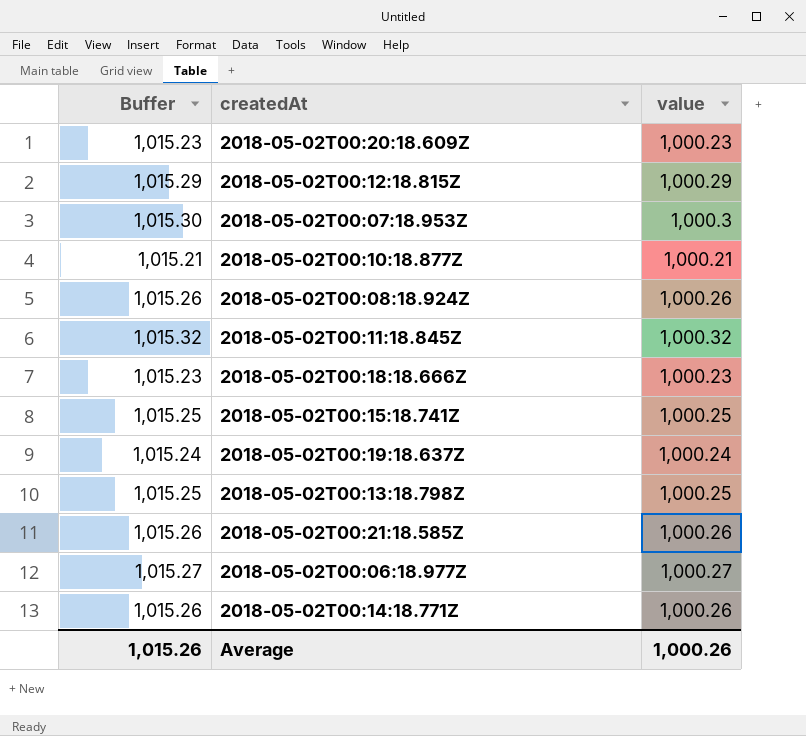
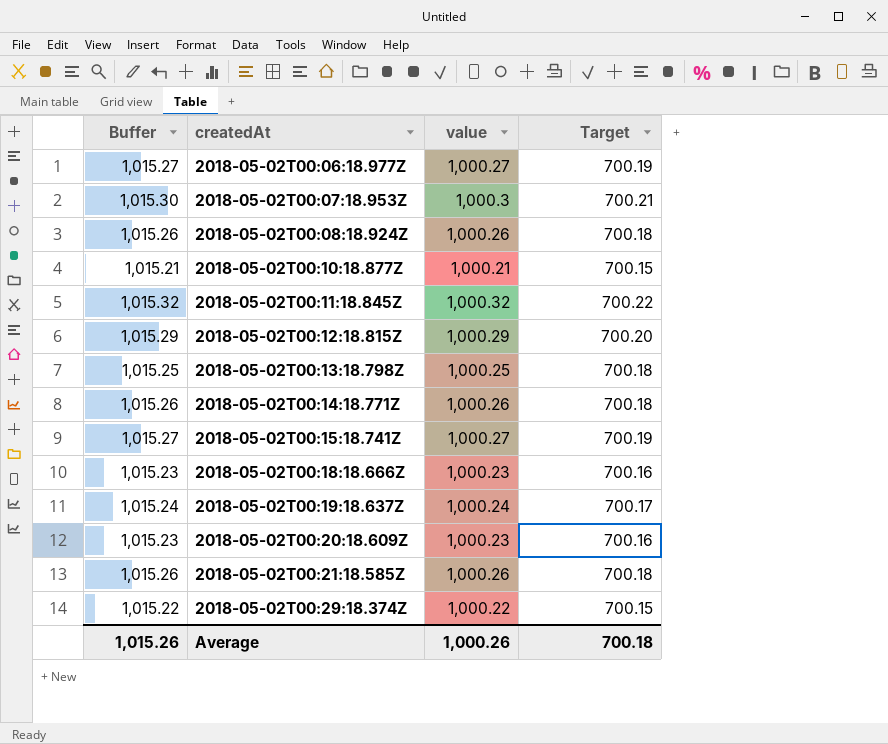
row order: none -> createdAt ascending
column Target | formula: none -> [value] * 0.7
2018-05-02T00:15:18.741Z | Buffer: 1,015.25 -> 1,015.27
2018-05-02T00:15:18.741Z | value: 1,000.25 -> 1,000.27
row 2018-05-02T00:29:18.374Z: none -> 1,015.22 | 1,000.22 | 700.15

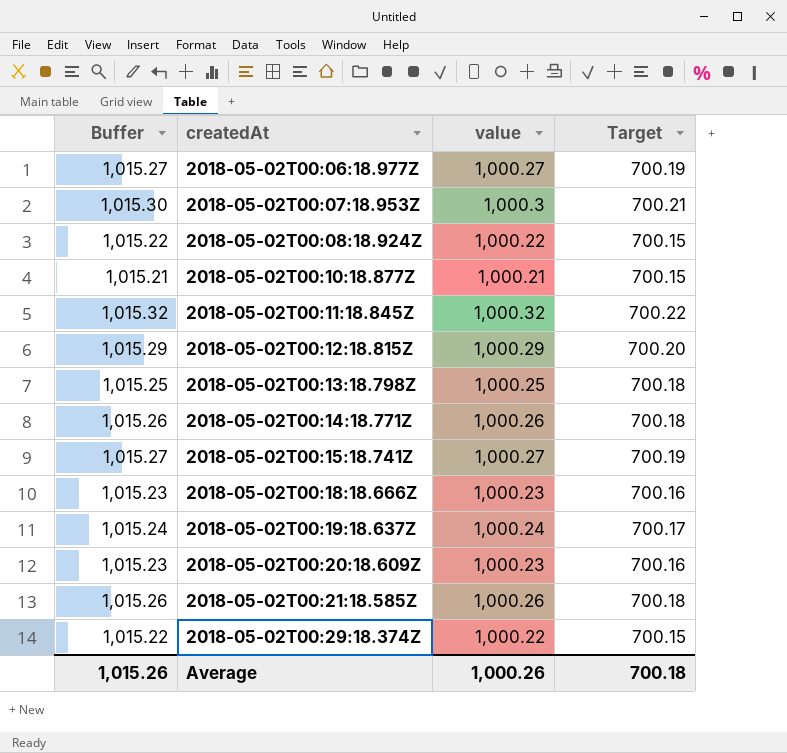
2018-05-02T00:08:18.924Z | Buffer: 1,015.26 -> 1,015.22
2018-05-02T00:08:18.924Z | value: 1,000.26 -> 1,000.22
2018-05-02T00:08:18.924Z | Target: 700.18 -> 700.15

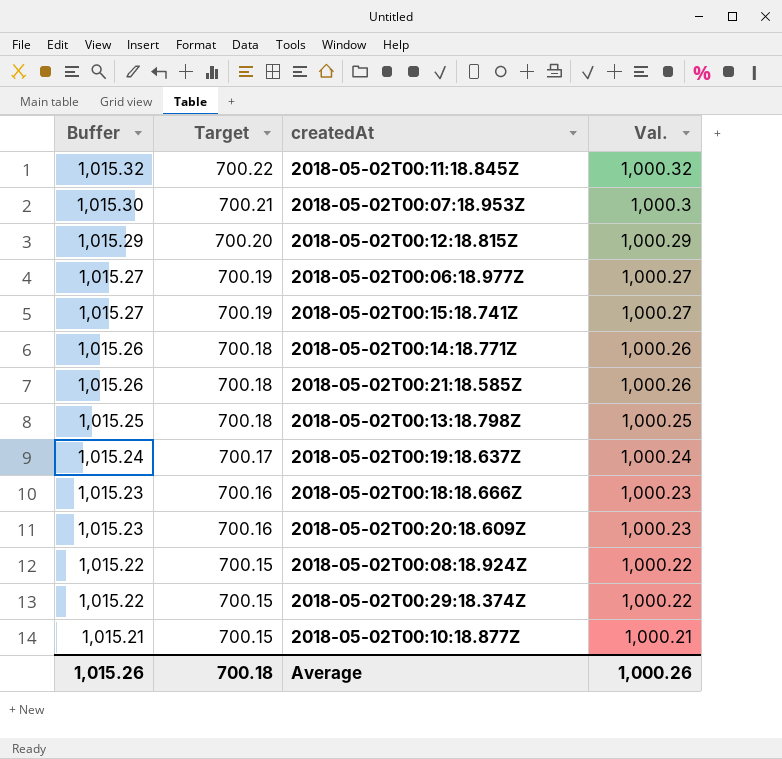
row order: createdAt ascending -> Buffer descending
column Target | position: 4 -> 2
column name: value -> Val.

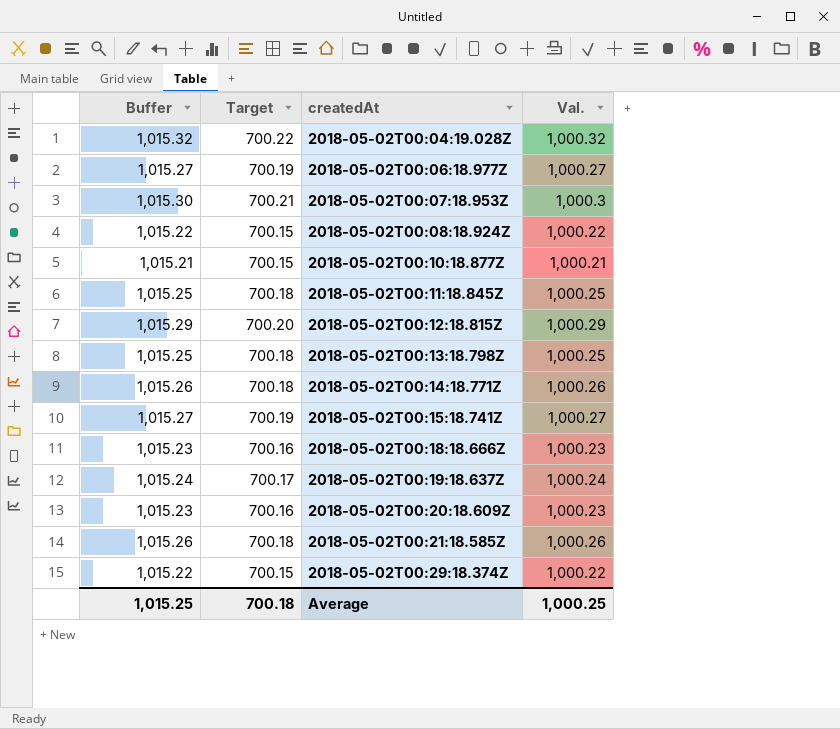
row order: Buffer descending -> createdAt ascending
row 2018-05-02T00:04:19.028Z: none -> 1,015.32 | 700.22 | 1,000.32
2018-05-02T00:11:18.845Z | Buffer: 1,015.32 -> 1,015.25
2018-05-02T00:11:18.845Z | Target: 700.22 -> 700.18
2018-05-02T00:11:18.845Z | Val.: 1,000.32 -> 1,000.25
Average | Buffer: 1,015.26 -> 1,015.25
Average | Val.: 1,000.26 -> 1,000.25

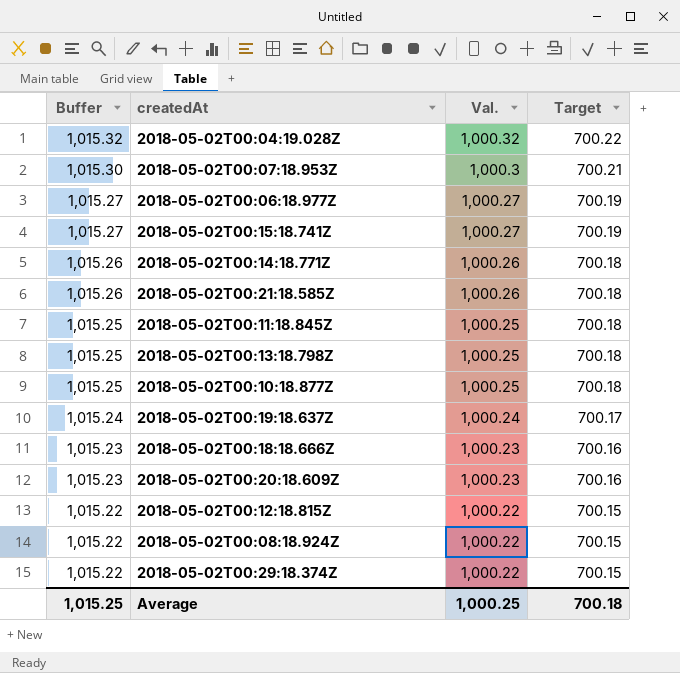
row order: createdAt ascending -> Buffer descending
column Target | position: 2 -> 4
2018-05-02T00:10:18.877Z | Buffer: 1,015.21 -> 1,015.25
2018-05-02T00:10:18.877Z | Val.: 1,000.21 -> 1,000.25
2018-05-02T00:10:18.877Z | Target: 700.15 -> 700.18
2018-05-02T00:12:18.815Z | Buffer: 1,015.29 -> 1,015.22
2018-05-02T00:12:18.815Z | Val.: 1,000.29 -> 1,000.22
2018-05-02T00:12:18.815Z | Target: 700.20 -> 700.15

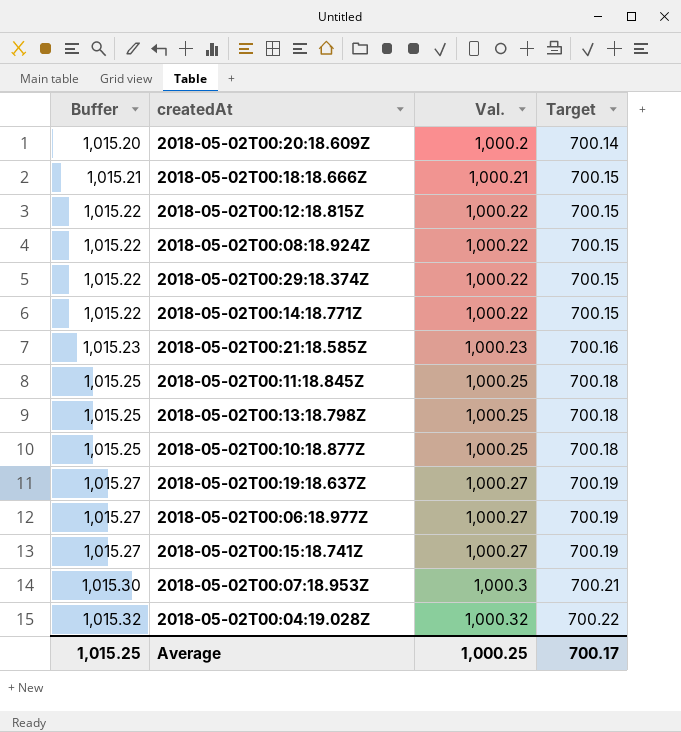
row order: Buffer descending -> Buffer ascending
2018-05-02T00:20:18.609Z | Buffer: 1,015.23 -> 1,015.20
2018-05-02T00:20:18.609Z | Val.: 1,000.23 -> 1,000.2
2018-05-02T00:20:18.609Z | Target: 700.16 -> 700.14
2018-05-02T00:18:18.666Z | Buffer: 1,015.23 -> 1,015.21
2018-05-02T00:18:18.666Z | Val.: 1,000.23 -> 1,000.21
2018-05-02T00:18:18.666Z | Target: 700.16 -> 700.15
2018-05-02T00:14:18.771Z | Buffer: 1,015.26 -> 1,015.22
2018-05-02T00:14:18.771Z | Val.: 1,000.26 -> 1,000.22
2018-05-02T00:14:18.771Z | Target: 700.18 -> 700.15
2018-05-02T00:21:18.585Z | Buffer: 1,015.26 -> 1,015.23
2018-05-02T00:21:18.585Z | Val.: 1,000.26 -> 1,000.23
2018-05-02T00:21:18.585Z | Target: 700.18 -> 700.16
2018-05-02T00:19:18.637Z | Buffer: 1,015.24 -> 1,015.27
2018-05-02T00:19:18.637Z | Val.: 1,000.24 -> 1,000.27
2018-05-02T00:19:18.637Z | Target: 700.17 -> 700.19
Average | Target: 700.18 -> 700.17

